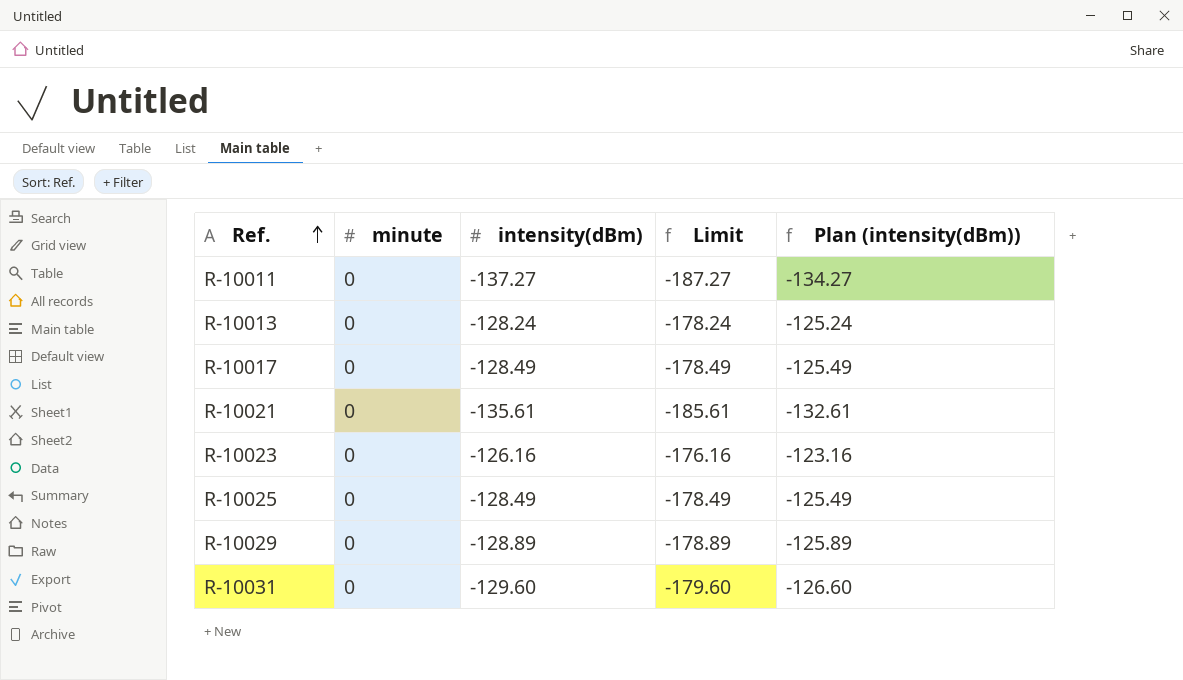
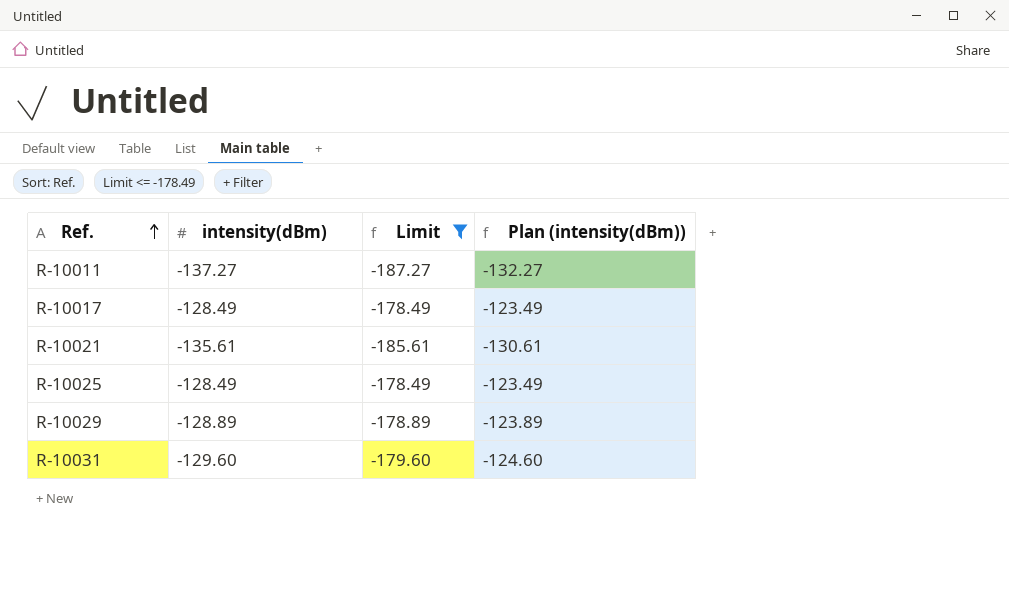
filter: none -> Limit <= -178.49
column minute | position: 2 -> none
column Plan (intensity(dBm)) | formula: [intensity(dBm)] + 3 -> [intensity(dBm)] + 5

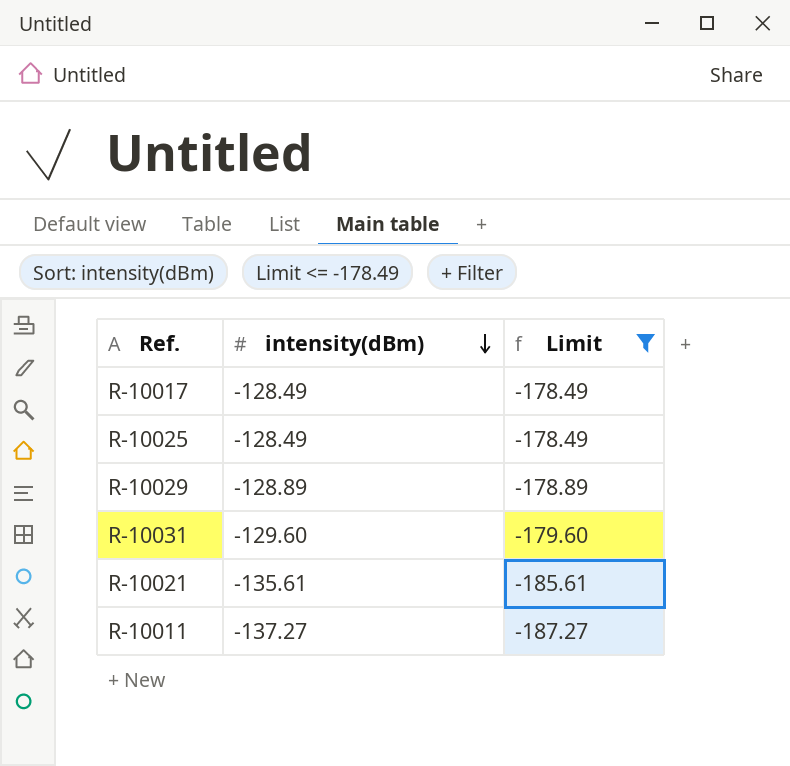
row order: Ref. ascending -> intensity(dBm) descending
column Plan (intensity(dBm)) | formula: [intensity(dBm)] + 5 -> none

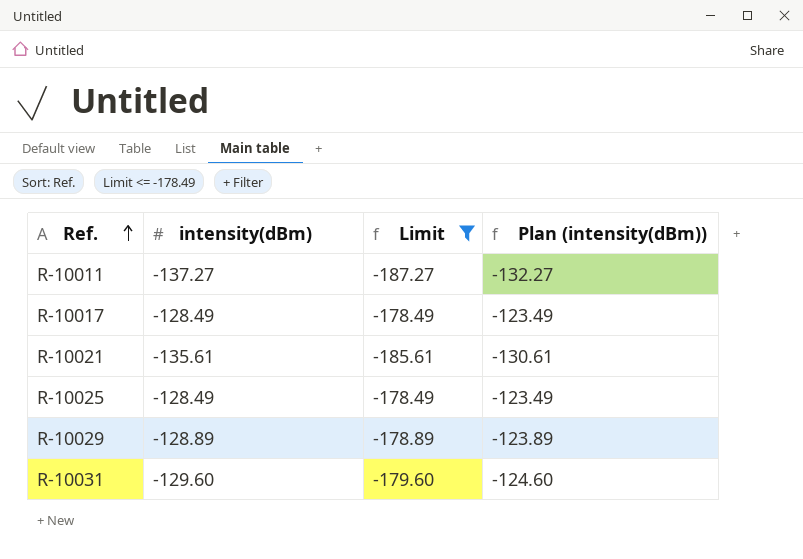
row order: intensity(dBm) descending -> Ref. ascending
column Plan (intensity(dBm)) | formula: none -> [intensity(dBm)] + 5

